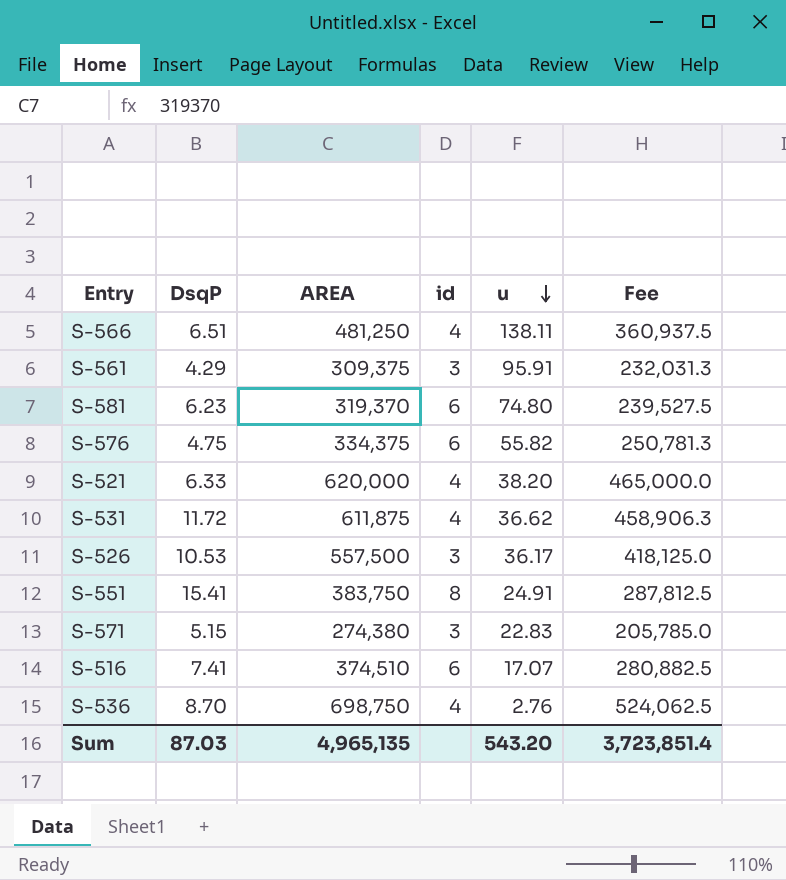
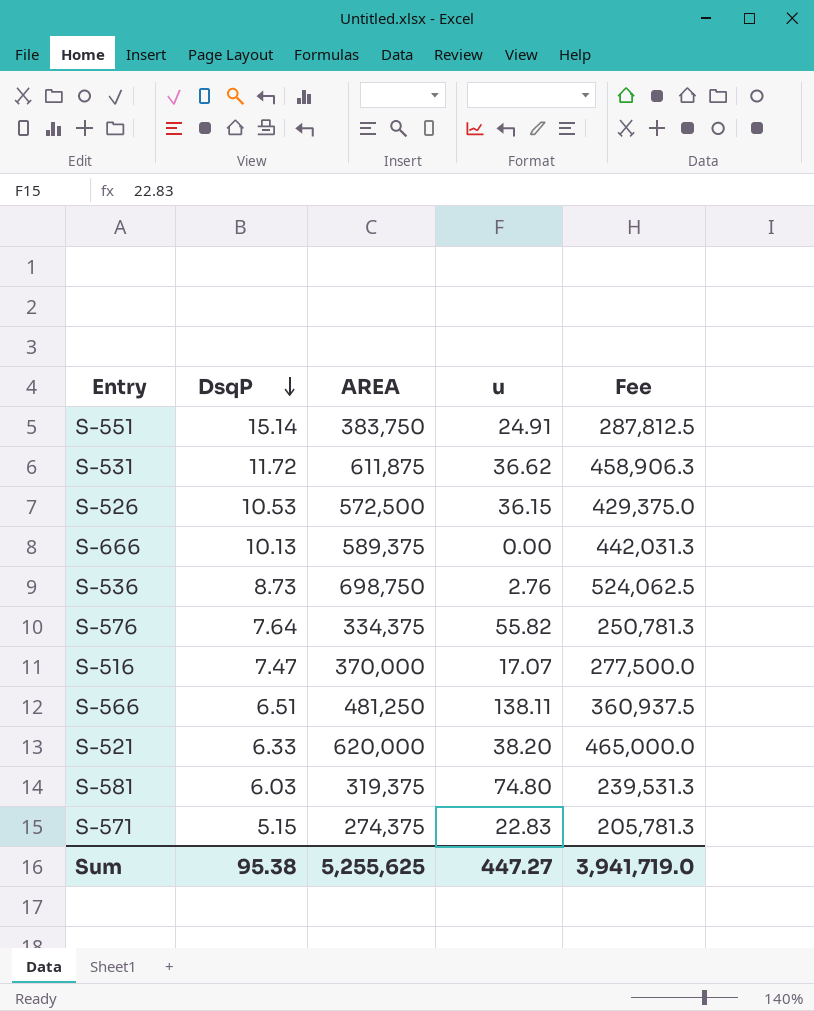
row order: u descending -> DsqP descending
column id | position: 4 -> none
row S-561: 4.29 | 309,375 | 3 | 95.91 | 232,031.3 -> none
S-551 | DsqP: 15.41 -> 15.14
S-526 | AREA: 557,500 -> 572,500
S-526 | u: 36.17 -> 36.15
S-526 | Fee: 418,125.0 -> 429,375.0
row S-666: none -> 10.13 | 589,375 | 0.00 | 442,031.3
S-536 | DsqP: 8.70 -> 8.73
S-576 | DsqP: 4.75 -> 7.64
S-516 | DsqP: 7.41 -> 7.47
S-516 | AREA: 374,510 -> 370,000
S-516 | Fee: 280,882.5 -> 277,500.0
S-581 | DsqP: 6.23 -> 6.03
S-581 | AREA: 319,370 -> 319,375
S-581 | Fee: 239,527.5 -> 239,531.3
S-571 | AREA: 274,380 -> 274,375
S-571 | Fee: 205,785.0 -> 205,781.3
Sum | DsqP: 87.03 -> 95.38
Sum | AREA: 4,965,135 -> 5,255,625
Sum | u: 543.20 -> 447.27
Sum | Fee: 3,723,851.4 -> 3,941,719.0

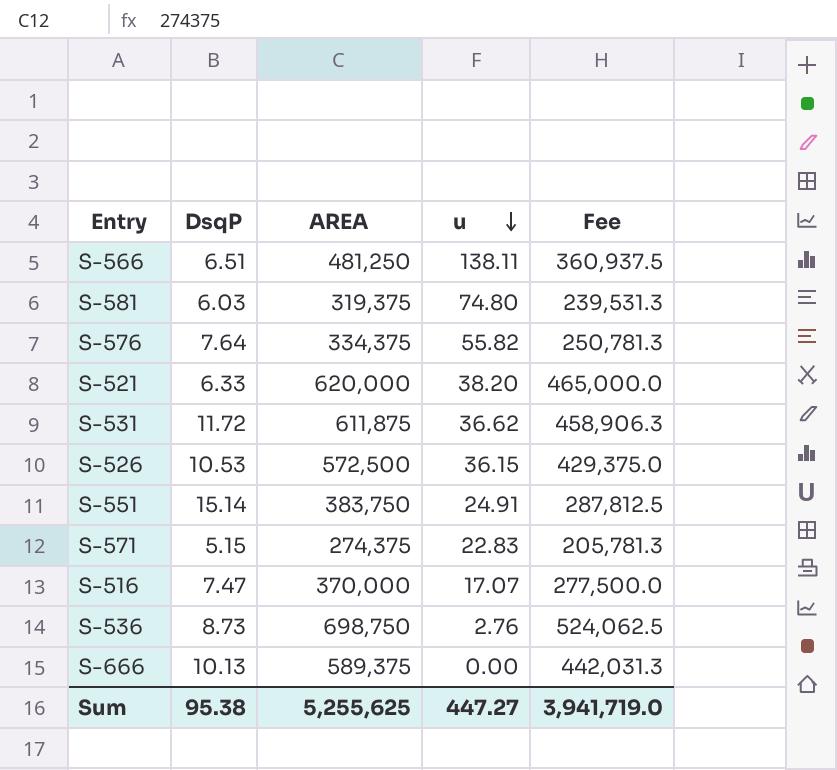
row order: DsqP descending -> u descending

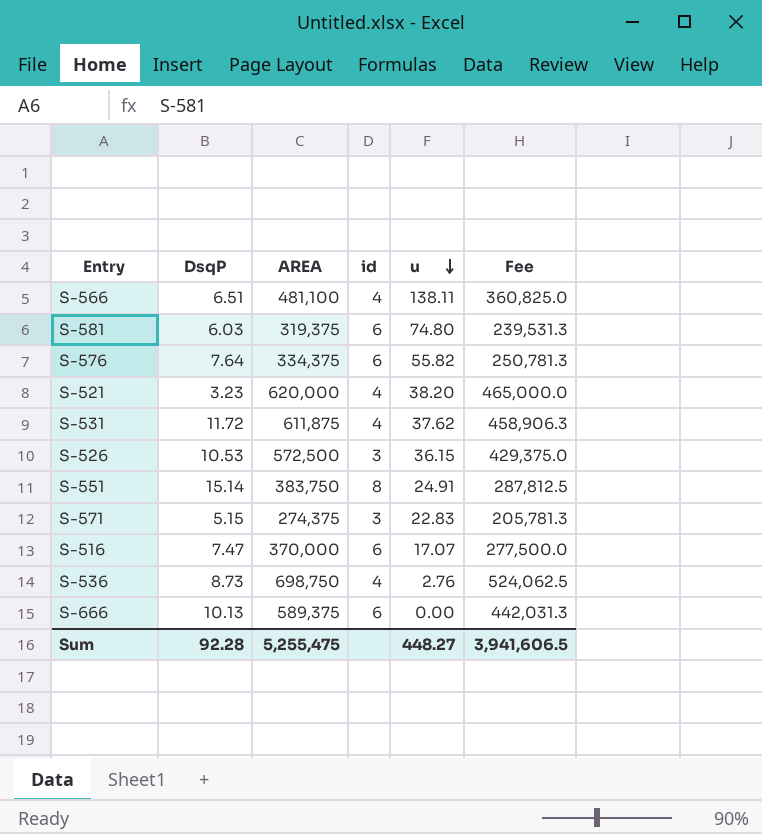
column id | position: none -> 4
S-566 | AREA: 481,250 -> 481,100
S-566 | Fee: 360,937.5 -> 360,825.0
S-521 | DsqP: 6.33 -> 3.23
S-531 | u: 36.62 -> 37.62
Sum | DsqP: 95.38 -> 92.28
Sum | AREA: 5,255,625 -> 5,255,475
Sum | u: 447.27 -> 448.27
Sum | Fee: 3,941,719.0 -> 3,941,606.5

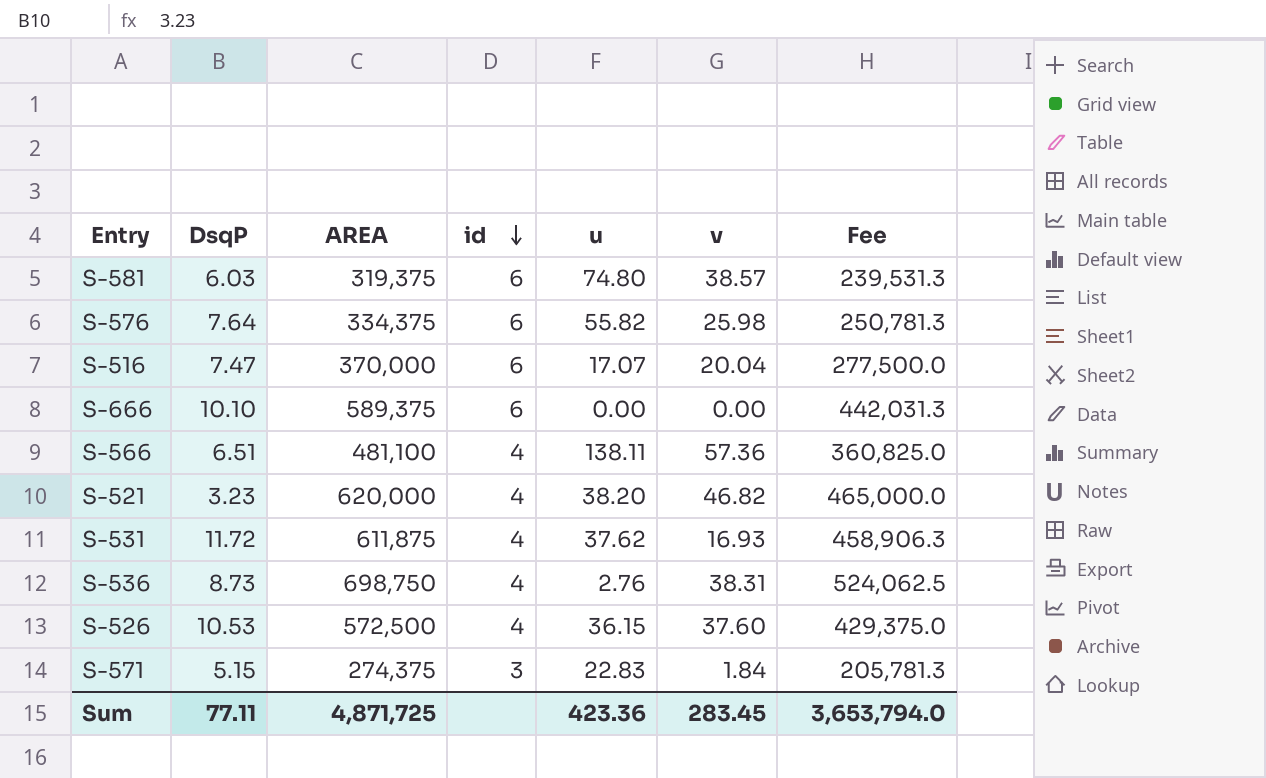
row order: u descending -> id descending
column v | position: none -> 6
row S-551: 15.14 | 383,750 | 8 | 24.91 | 287,812.5 -> none
S-666 | DsqP: 10.13 -> 10.10
S-526 | id: 3 -> 4
Sum | DsqP: 92.28 -> 77.11
Sum | AREA: 5,255,475 -> 4,871,725
Sum | u: 448.27 -> 423.36
Sum | Fee: 3,941,606.5 -> 3,653,794.0

